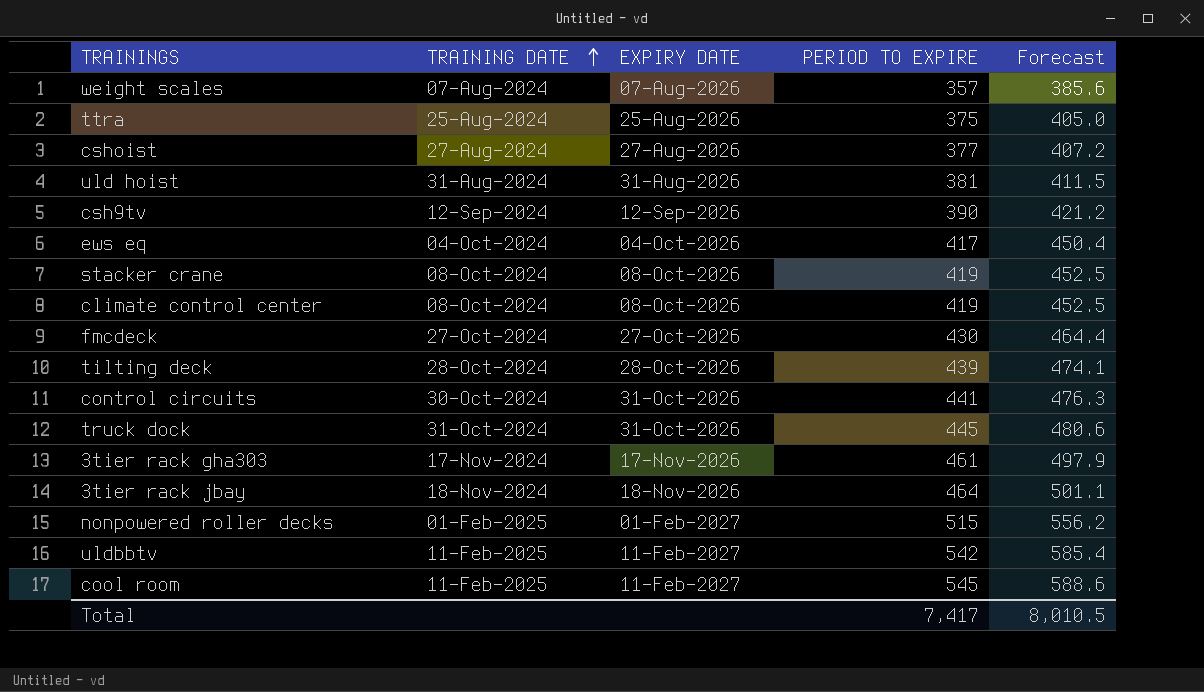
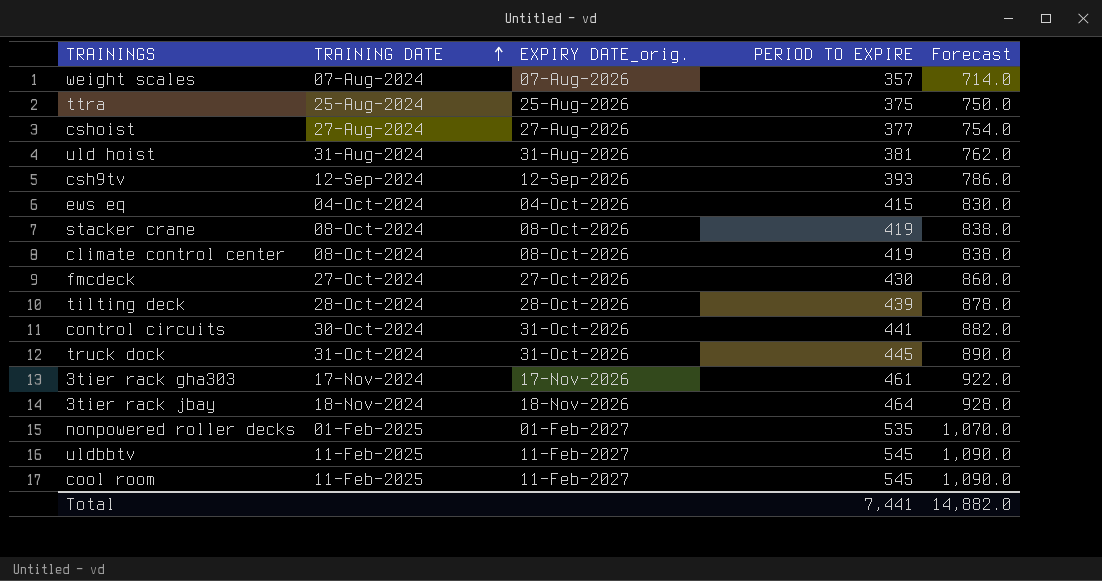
column name: EXPIRY DATE -> EXPIRY DATE_orig.
column Forecast | formula: [PERIOD TO EXPIRE] * 1.08 -> [PERIOD TO EXPIRE] * 2
csh9tv | PERIOD TO EXPIRE: 390 -> 393
ews eq | PERIOD TO EXPIRE: 417 -> 415
nonpowered roller decks | PERIOD TO EXPIRE: 515 -> 535
uldbbtv | PERIOD TO EXPIRE: 542 -> 545
Total | PERIOD TO EXPIRE: 7,417 -> 7,441
Total | Forecast: 8,010.5 -> 14,882.0

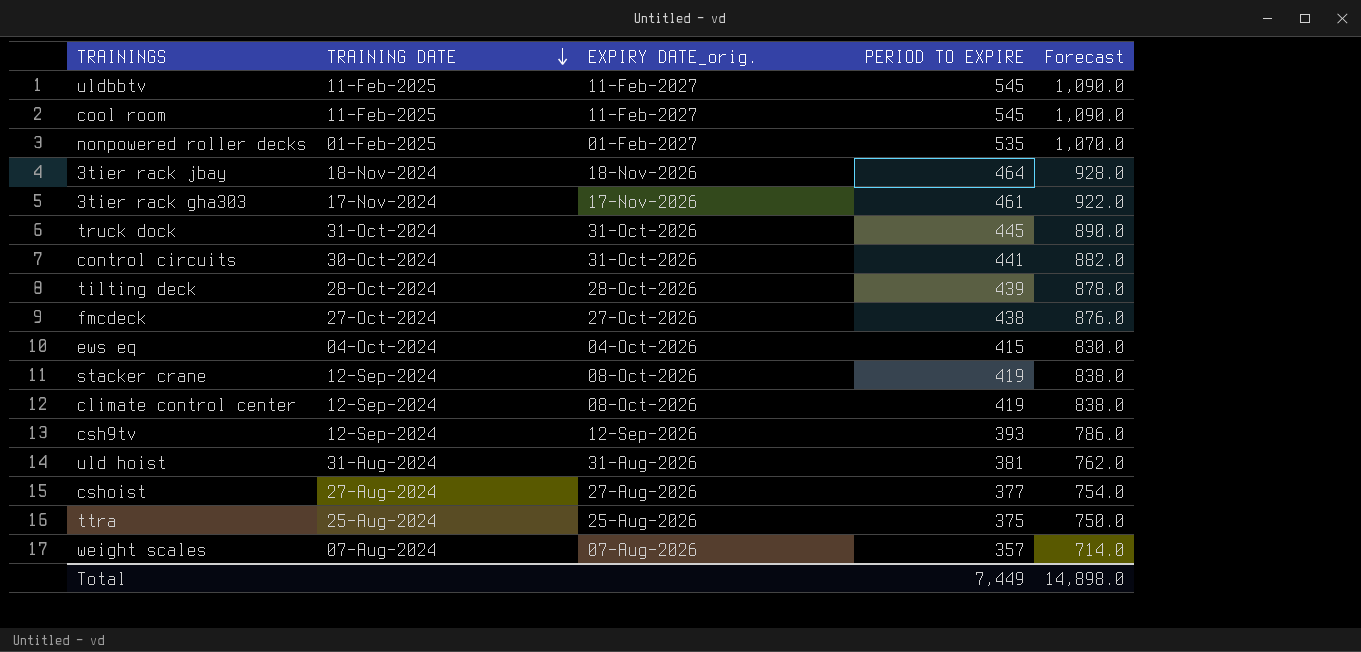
row order: TRAINING DATE ascending -> TRAINING DATE descending
fmcdeck | PERIOD TO EXPIRE: 430 -> 438
fmcdeck | Forecast: 860.0 -> 876.0
stacker crane | TRAINING DATE: 08-Oct-2024 -> 12-Sep-2024
climate control center | TRAINING DATE: 08-Oct-2024 -> 12-Sep-2024
Total | PERIOD TO EXPIRE: 7,441 -> 7,449
Total | Forecast: 14,882.0 -> 14,898.0

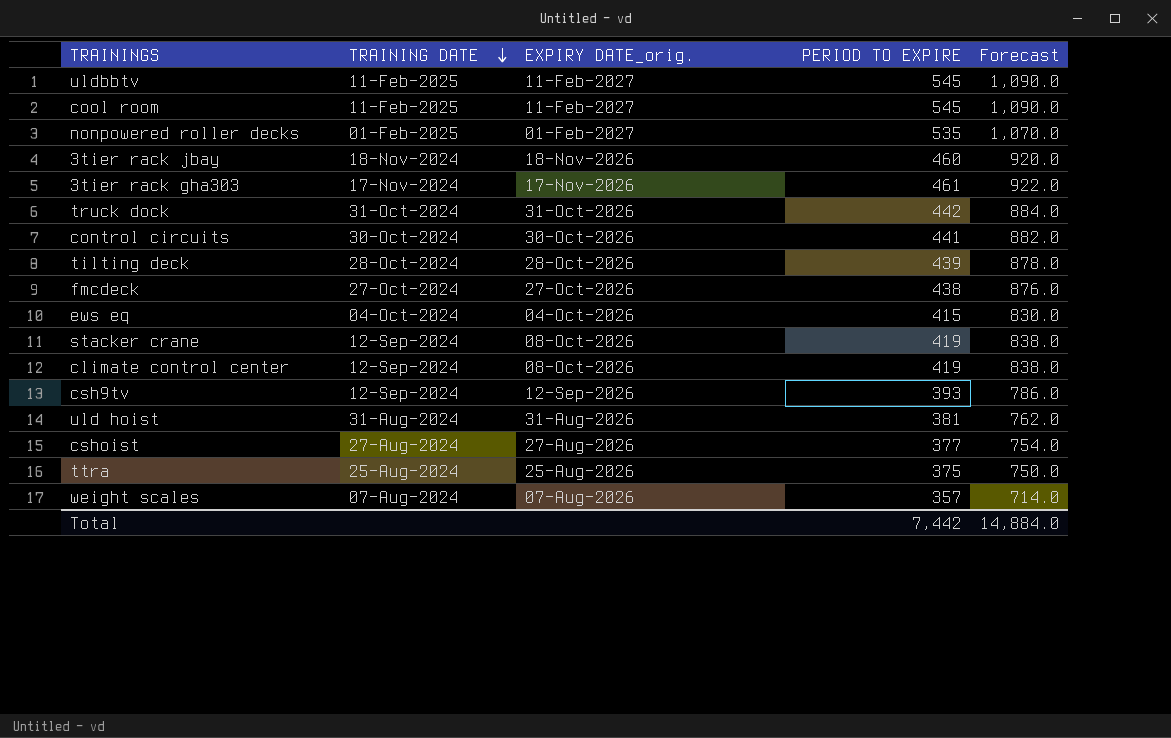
3tier rack jbay | PERIOD TO EXPIRE: 464 -> 460
3tier rack jbay | Forecast: 928.0 -> 920.0
truck dock | PERIOD TO EXPIRE: 445 -> 442
truck dock | Forecast: 890.0 -> 884.0
control circuits | EXPIRY DATE_orig.: 31-Oct-2026 -> 30-Oct-2026
Total | PERIOD TO EXPIRE: 7,449 -> 7,442
Total | Forecast: 14,898.0 -> 14,884.0

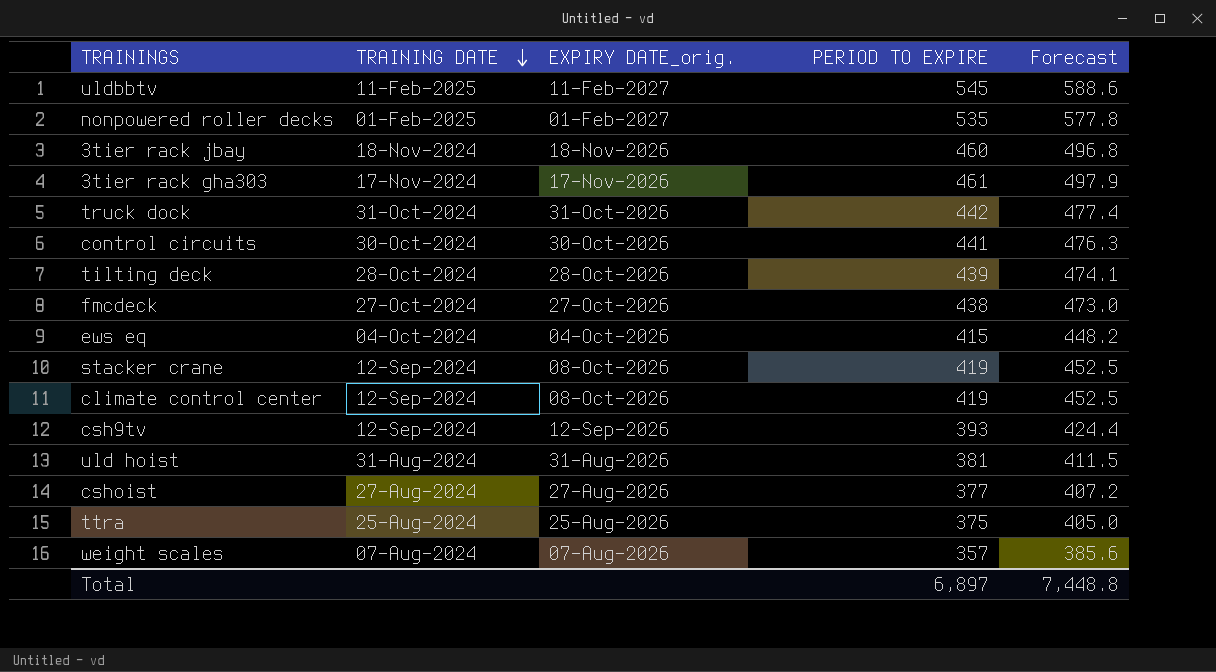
column Forecast | formula: [PERIOD TO EXPIRE] * 2 -> [PERIOD TO EXPIRE] * 1.08
row cool room: 11-Feb-2025 | 11-Feb-2027 | 545 | 1,090.0 -> none
Total | PERIOD TO EXPIRE: 7,442 -> 6,897
Total | Forecast: 14,884.0 -> 7,448.8

